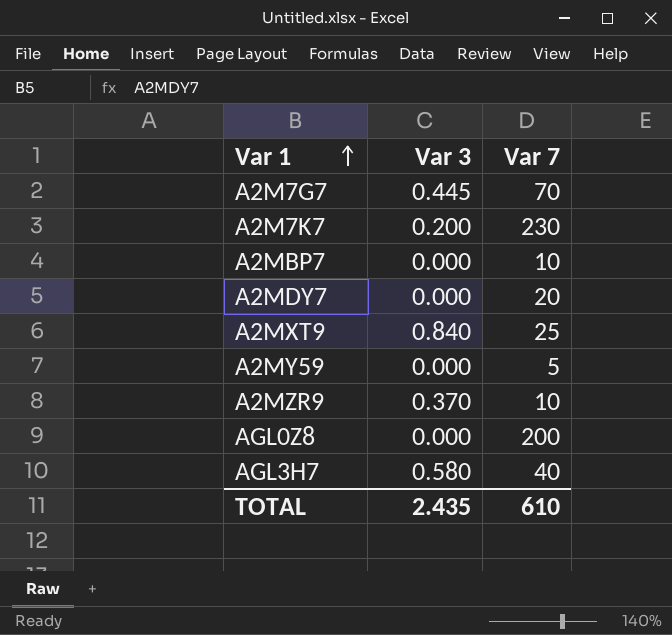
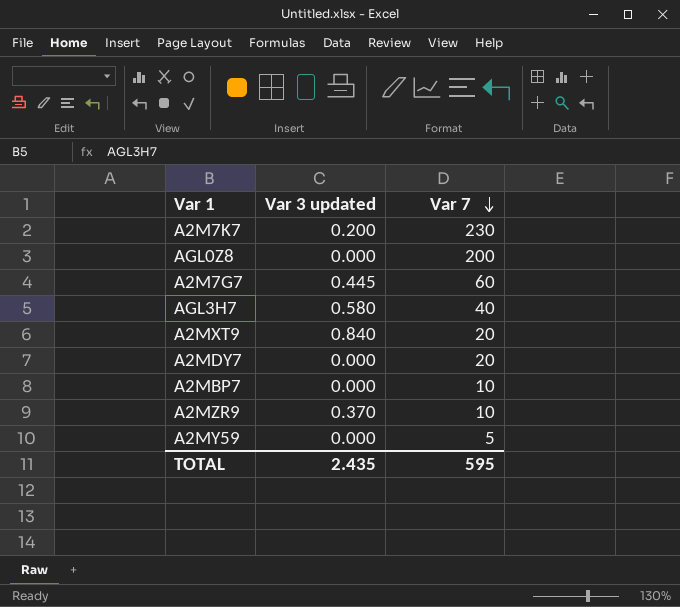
row order: Var 1 ascending -> Var 7 descending
column name: Var 3 -> Var 3 updated
A2M7G7 | Var 7: 70 -> 60
A2MXT9 | Var 7: 25 -> 20
TOTAL | Var 7: 610 -> 595

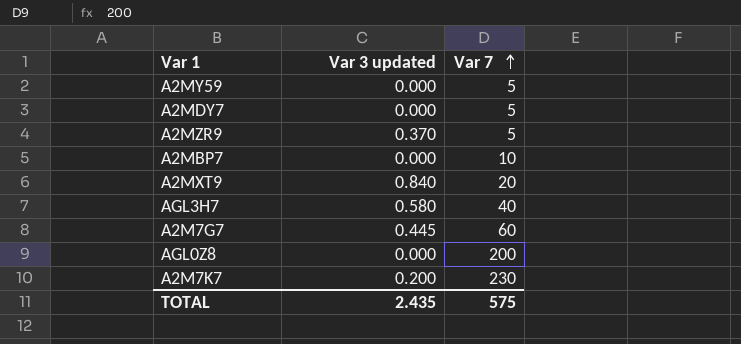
row order: Var 7 descending -> Var 7 ascending
A2MDY7 | Var 7: 20 -> 5
A2MZR9 | Var 7: 10 -> 5
TOTAL | Var 7: 595 -> 575

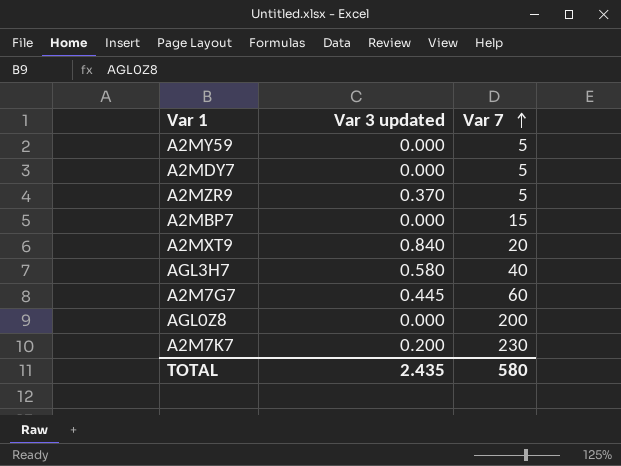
A2MBP7 | Var 7: 10 -> 15
TOTAL | Var 7: 575 -> 580

